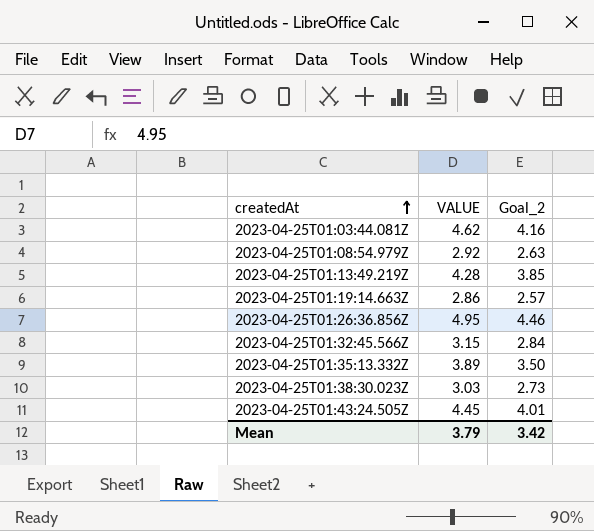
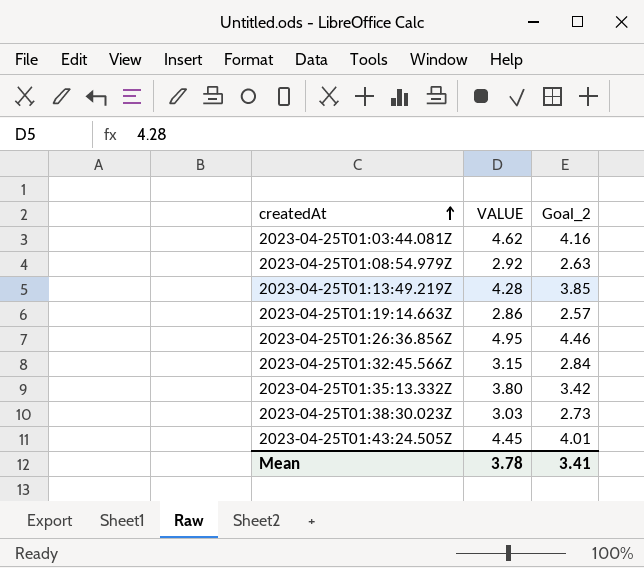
2023-04-25T01:35:13.332Z | VALUE: 3.89 -> 3.80
2023-04-25T01:35:13.332Z | Goal_2: 3.50 -> 3.42
Mean | VALUE: 3.79 -> 3.78
Mean | Goal_2: 3.42 -> 3.41

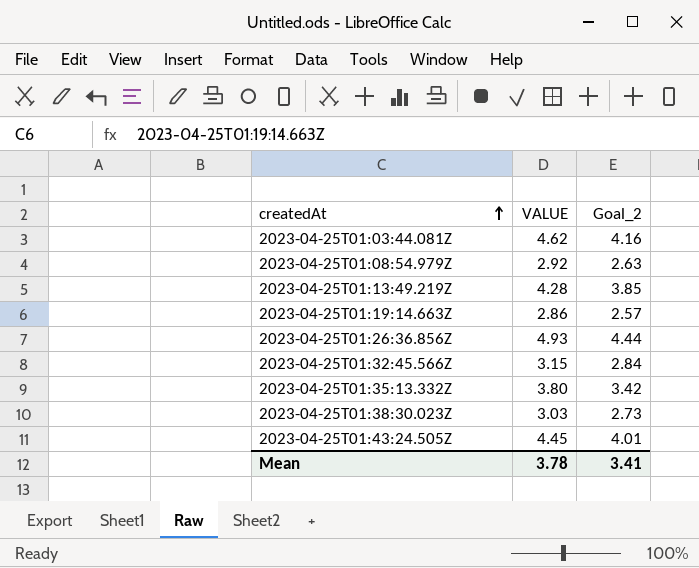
2023-04-25T01:26:36.856Z | VALUE: 4.95 -> 4.93
2023-04-25T01:26:36.856Z | Goal_2: 4.46 -> 4.44

